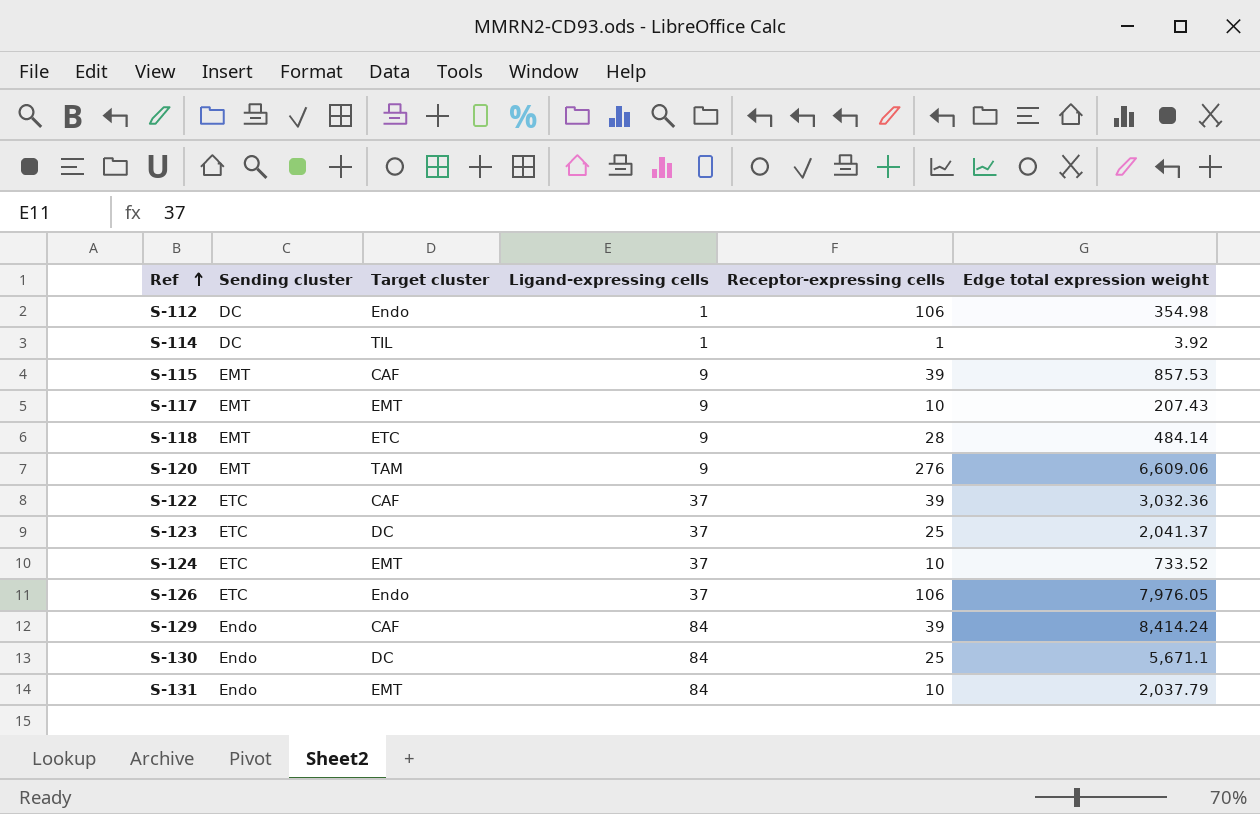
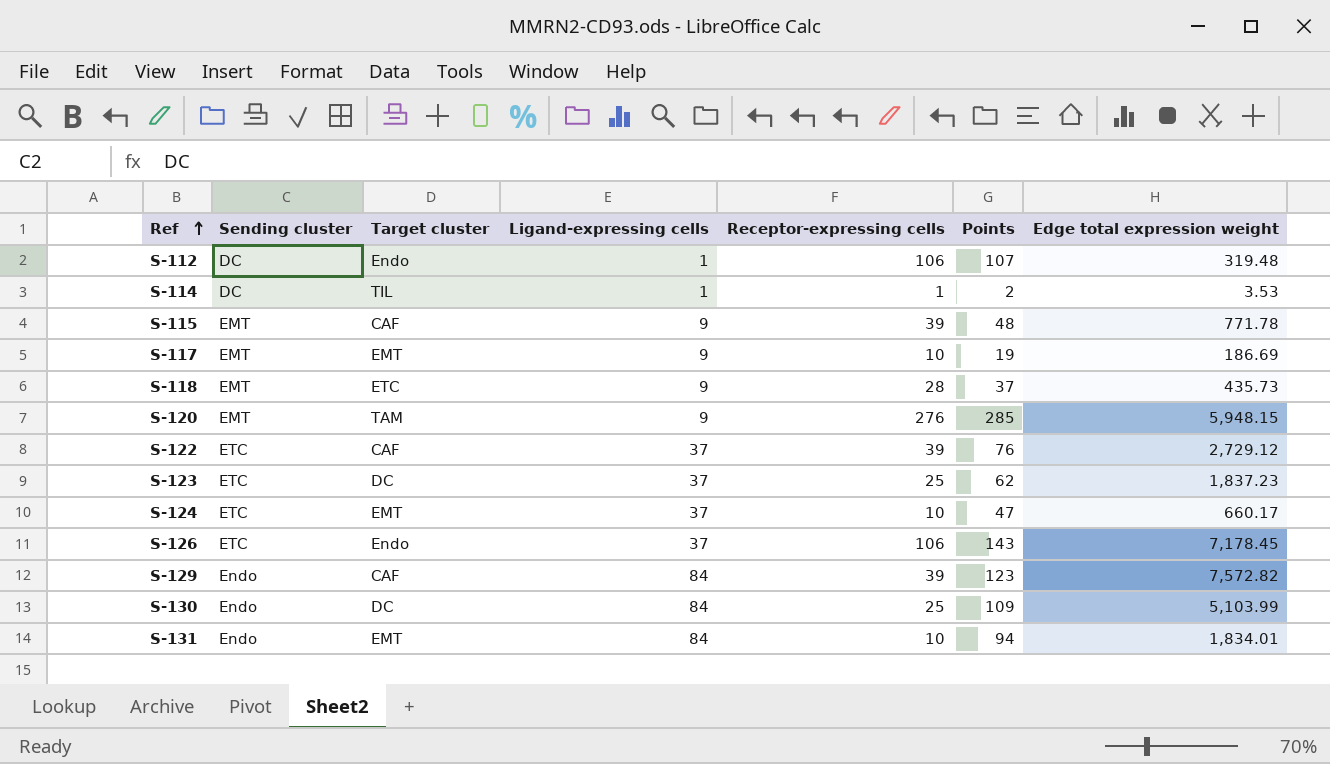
column Points | formula: none -> [Ligand-expressing cells] + [Receptor-expressing cells]
S-112 | Edge total expression weight: 354.98 -> 319.48
S-114 | Edge total expression weight: 3.92 -> 3.53
S-115 | Edge total expression weight: 857.53 -> 771.78
S-117 | Edge total expression weight: 207.43 -> 186.69
S-118 | Edge total expression weight: 484.14 -> 435.73
S-120 | Edge total expression weight: 6,609.06 -> 5,948.15
S-122 | Edge total expression weight: 3,032.36 -> 2,729.12
S-123 | Edge total expression weight: 2,041.37 -> 1,837.23
S-124 | Edge total expression weight: 733.52 -> 660.17
S-126 | Edge total expression weight: 7,976.05 -> 7,178.45
S-129 | Edge total expression weight: 8,414.24 -> 7,572.82
S-130 | Edge total expression weight: 5,671.1 -> 5,103.99
S-131 | Edge total expression weight: 2,037.79 -> 1,834.01

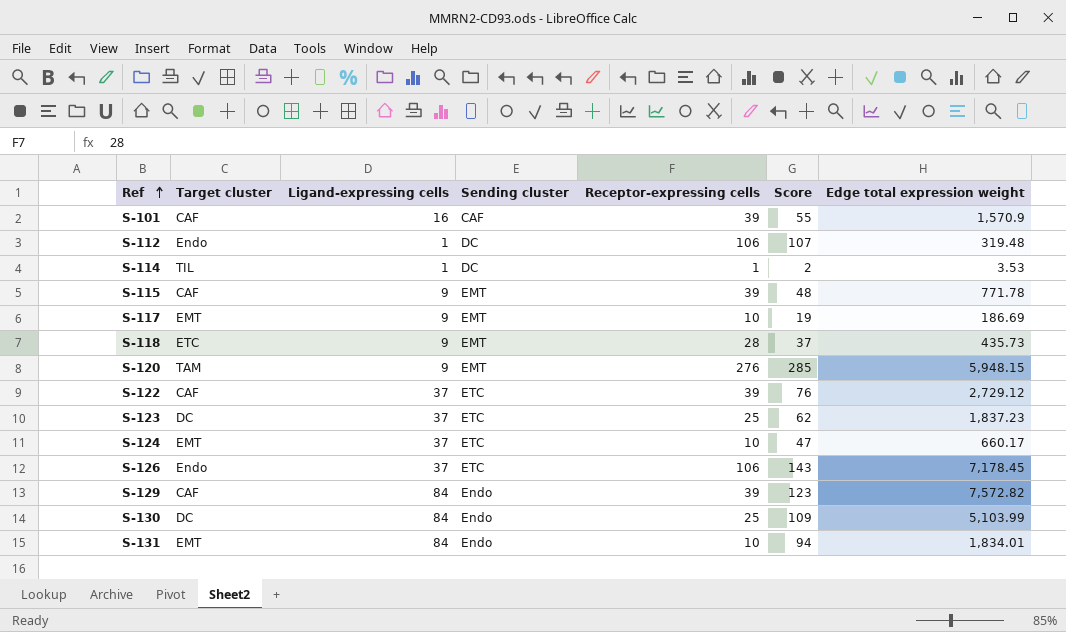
column Sending cluster | position: 2 -> 4
column name: Points -> Score
row S-101: none -> CAF | 16 | CAF | 39 | 55 | 1,570.9

